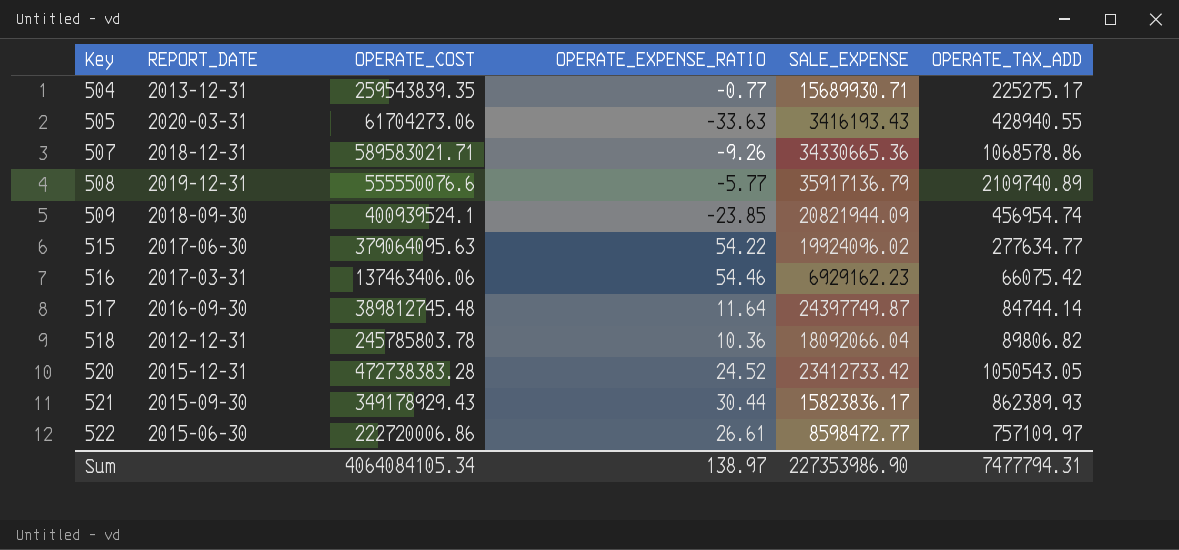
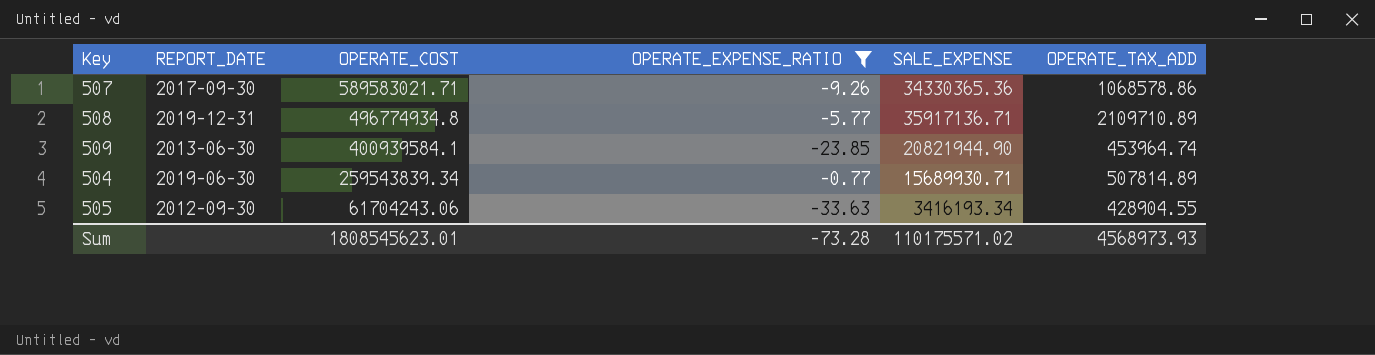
filter: none -> OPERATE_EXPENSE_RATIO <= -0.77
row order: Key ascending -> OPERATE_COST descending
507 | REPORT_DATE: 2018-12-31 -> 2017-09-30
507 | SALE_EXPENSE: 34330665.36 -> 34330365.36
508 | OPERATE_COST: 555550076.6 -> 496774934.8
508 | SALE_EXPENSE: 35917136.79 -> 35917136.71
508 | OPERATE_TAX_ADD: 2109740.89 -> 2109710.89
509 | REPORT_DATE: 2018-09-30 -> 2013-06-30
509 | OPERATE_COST: 400939524.1 -> 400939584.1
509 | SALE_EXPENSE: 20821944.09 -> 20821944.90
509 | OPERATE_TAX_ADD: 456954.74 -> 453964.74
504 | REPORT_DATE: 2013-12-31 -> 2019-06-30
504 | OPERATE_COST: 259543839.35 -> 259543839.34
504 | OPERATE_TAX_ADD: 225275.17 -> 507814.89
505 | REPORT_DATE: 2020-03-31 -> 2012-09-30
505 | OPERATE_COST: 61704273.06 -> 61704243.06
505 | SALE_EXPENSE: 3416193.43 -> 3416193.34
505 | OPERATE_TAX_ADD: 428940.55 -> 428904.55
Sum | OPERATE_COST: 4064084105.34 -> 1808545623.01
Sum | OPERATE_EXPENSE_RATIO: 138.97 -> -73.28
Sum | SALE_EXPENSE: 227353986.90 -> 110175571.02
Sum | OPERATE_TAX_ADD: 7477794.31 -> 4568973.93

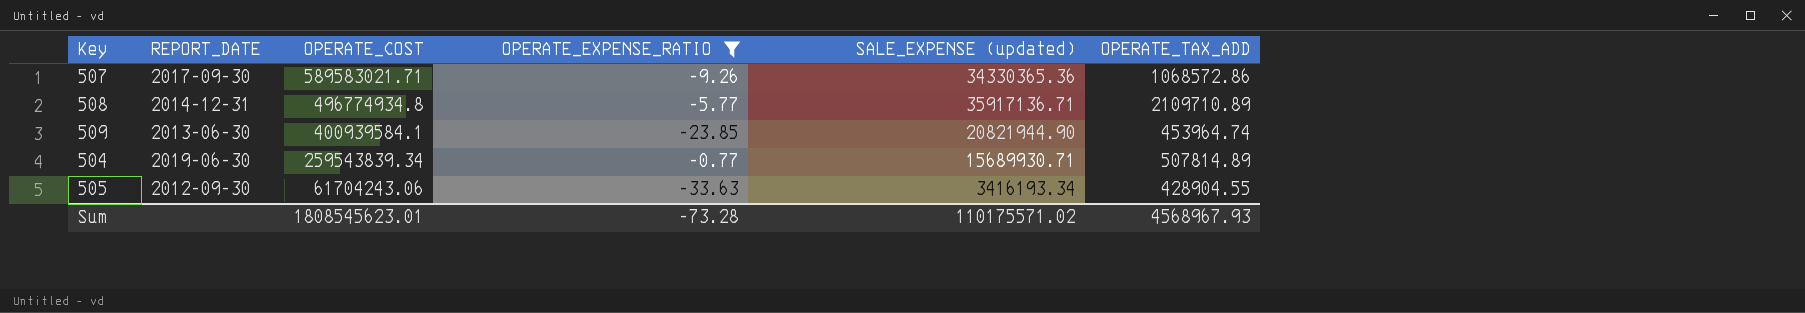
column name: SALE_EXPENSE -> SALE_EXPENSE (updated)
507 | OPERATE_TAX_ADD: 1068578.86 -> 1068572.86
508 | REPORT_DATE: 2019-12-31 -> 2014-12-31
Sum | OPERATE_TAX_ADD: 4568973.93 -> 4568967.93

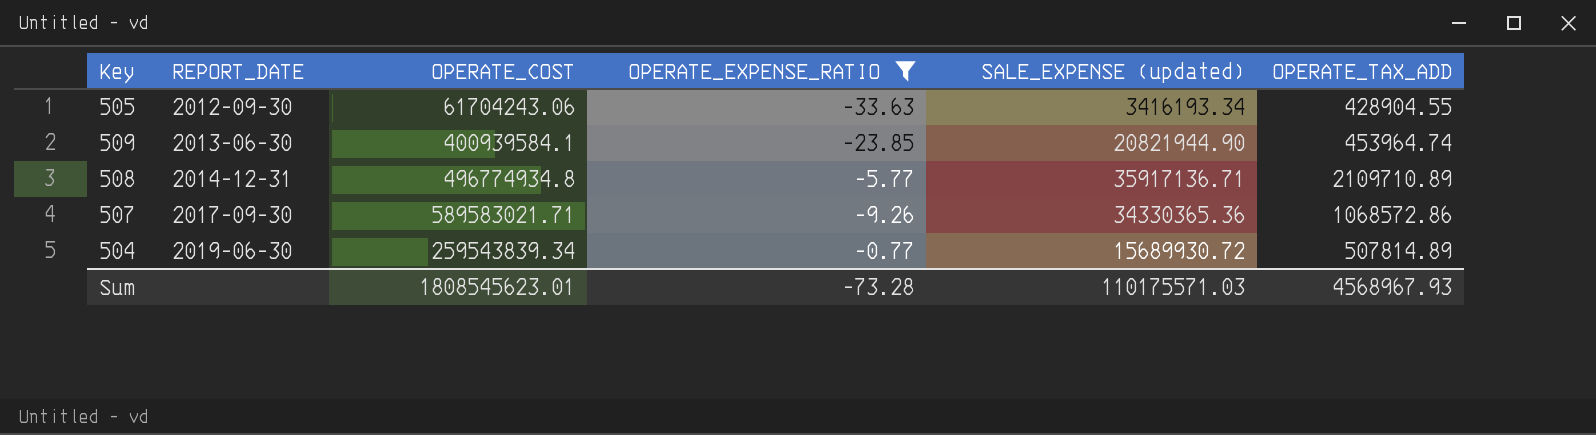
row order: OPERATE_COST descending -> REPORT_DATE ascending
504 | SALE_EXPENSE (updated): 15689930.71 -> 15689930.72
Sum | SALE_EXPENSE (updated): 110175571.02 -> 110175571.03

